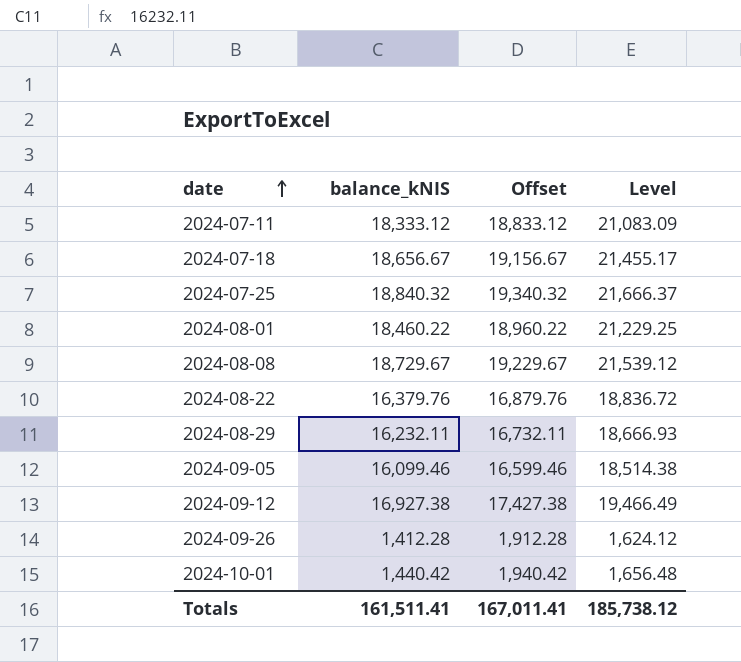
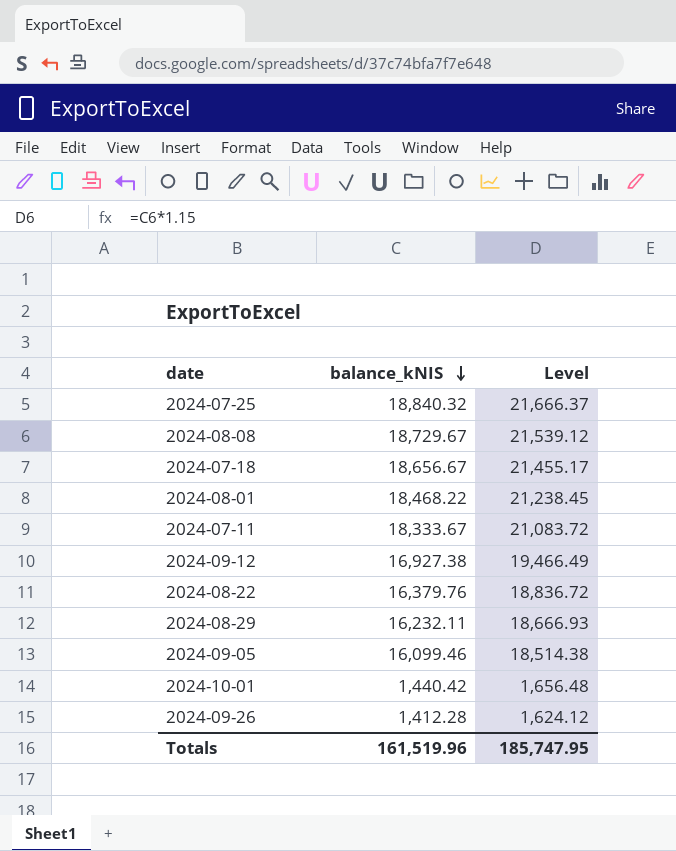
row order: date ascending -> balance_kNIS descending
column Offset | formula: [balance_kNIS] + 500 -> none
2024-08-01 | balance_kNIS: 18,460.22 -> 18,468.22
2024-08-01 | Level: 21,229.25 -> 21,238.45
2024-07-11 | balance_kNIS: 18,333.12 -> 18,333.67
2024-07-11 | Level: 21,083.09 -> 21,083.72
Totals | balance_kNIS: 161,511.41 -> 161,519.96
Totals | Level: 185,738.12 -> 185,747.95

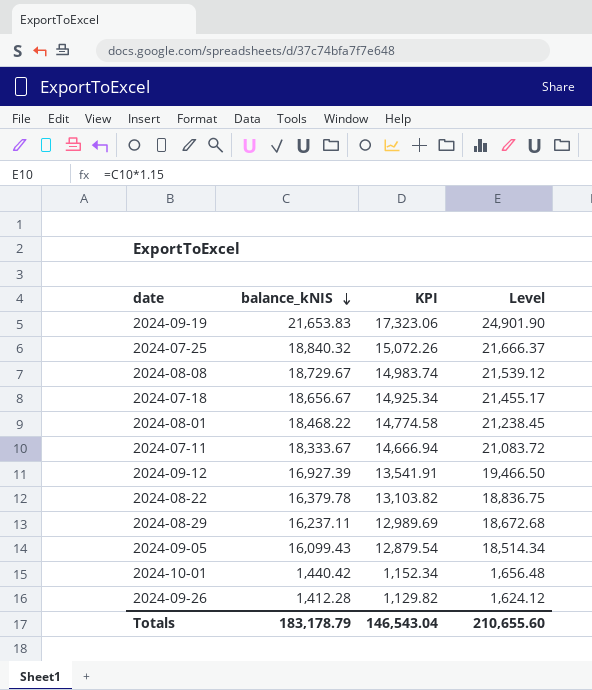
column KPI | formula: none -> [balance_kNIS] * 0.8
row 2024-09-19: none -> 21,653.83 | 17,323.06 | 24,901.90
2024-09-12 | balance_kNIS: 16,927.38 -> 16,927.39
2024-09-12 | Level: 19,466.49 -> 19,466.50
2024-08-22 | balance_kNIS: 16,379.76 -> 16,379.78
2024-08-22 | Level: 18,836.72 -> 18,836.75
2024-08-29 | balance_kNIS: 16,232.11 -> 16,237.11
2024-08-29 | Level: 18,666.93 -> 18,672.68
2024-09-05 | balance_kNIS: 16,099.46 -> 16,099.43
2024-09-05 | Level: 18,514.38 -> 18,514.34
Totals | balance_kNIS: 161,519.96 -> 183,178.79
Totals | Level: 185,747.95 -> 210,655.60

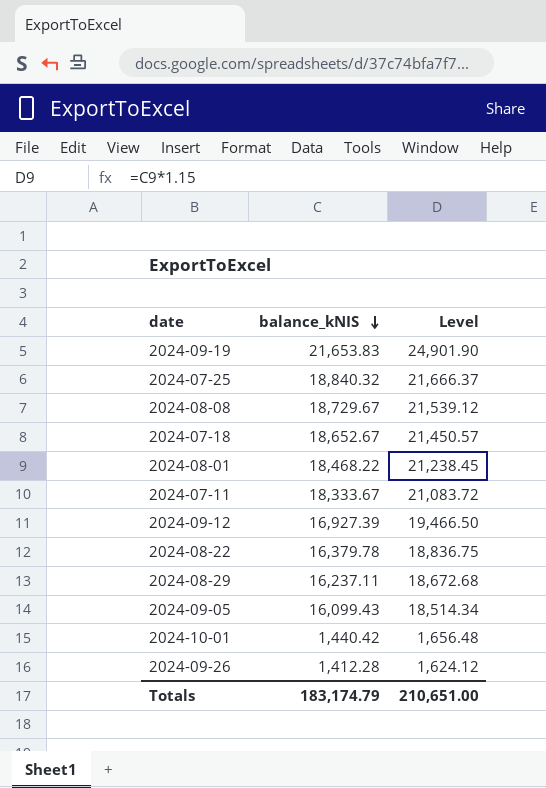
column KPI | formula: [balance_kNIS] * 0.8 -> none
2024-07-18 | balance_kNIS: 18,656.67 -> 18,652.67
2024-07-18 | Level: 21,455.17 -> 21,450.57
Totals | balance_kNIS: 183,178.79 -> 183,174.79
Totals | Level: 210,655.60 -> 210,651.00

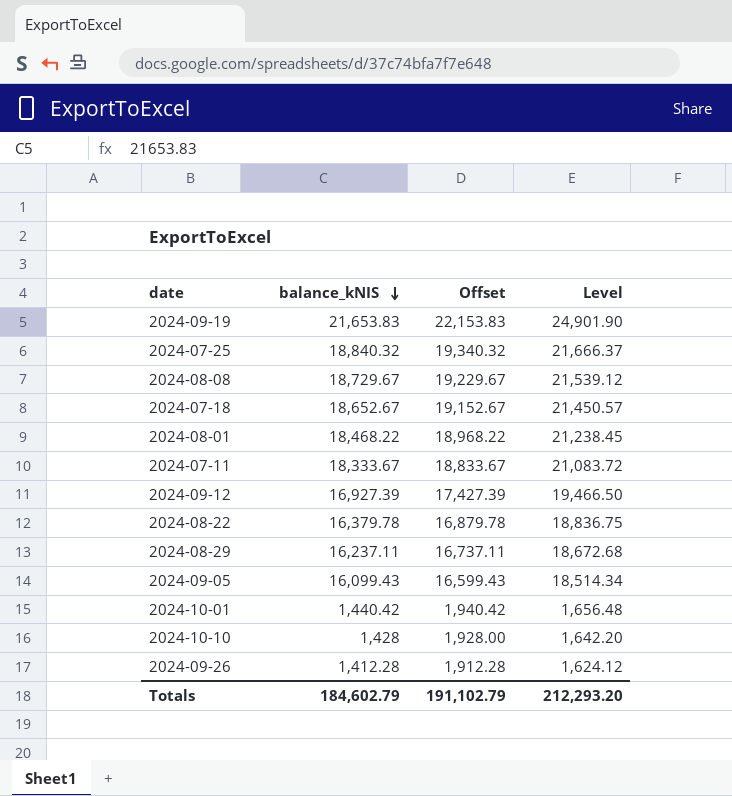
column Offset | formula: none -> [balance_kNIS] + 500
row 2024-10-10: none -> 1,428 | 1,928.00 | 1,642.20
Totals | balance_kNIS: 183,174.79 -> 184,602.79
Totals | Level: 210,651.00 -> 212,293.20

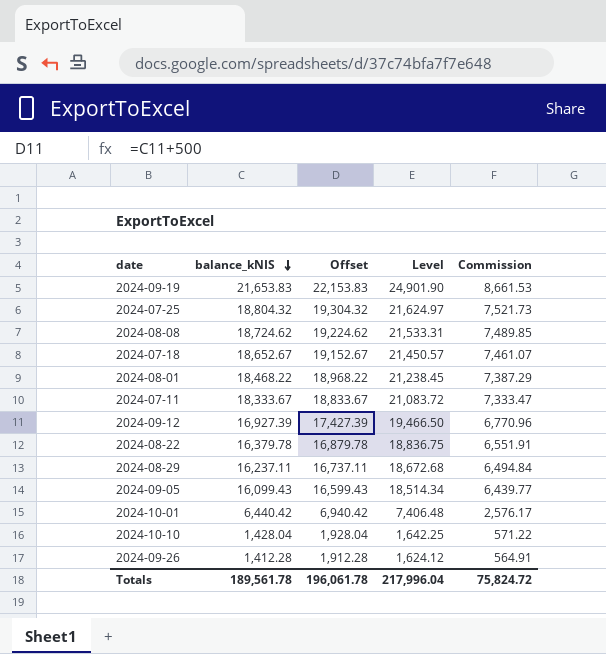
column Commission | formula: none -> [balance_kNIS] * 0.4
2024-07-25 | balance_kNIS: 18,840.32 -> 18,804.32
2024-07-25 | Offset: 19,340.32 -> 19,304.32
2024-07-25 | Level: 21,666.37 -> 21,624.97
2024-08-08 | balance_kNIS: 18,729.67 -> 18,724.62
2024-08-08 | Offset: 19,229.67 -> 19,224.62
2024-08-08 | Level: 21,539.12 -> 21,533.31
2024-10-01 | balance_kNIS: 1,440.42 -> 6,440.42
2024-10-01 | Offset: 1,940.42 -> 6,940.42
2024-10-01 | Level: 1,656.48 -> 7,406.48
2024-10-10 | balance_kNIS: 1,428 -> 1,428.04
2024-10-10 | Offset: 1,928.00 -> 1,928.04
2024-10-10 | Level: 1,642.20 -> 1,642.25
Totals | balance_kNIS: 184,602.79 -> 189,561.78
Totals | Offset: 191,102.79 -> 196,061.78
Totals | Level: 212,293.20 -> 217,996.04

